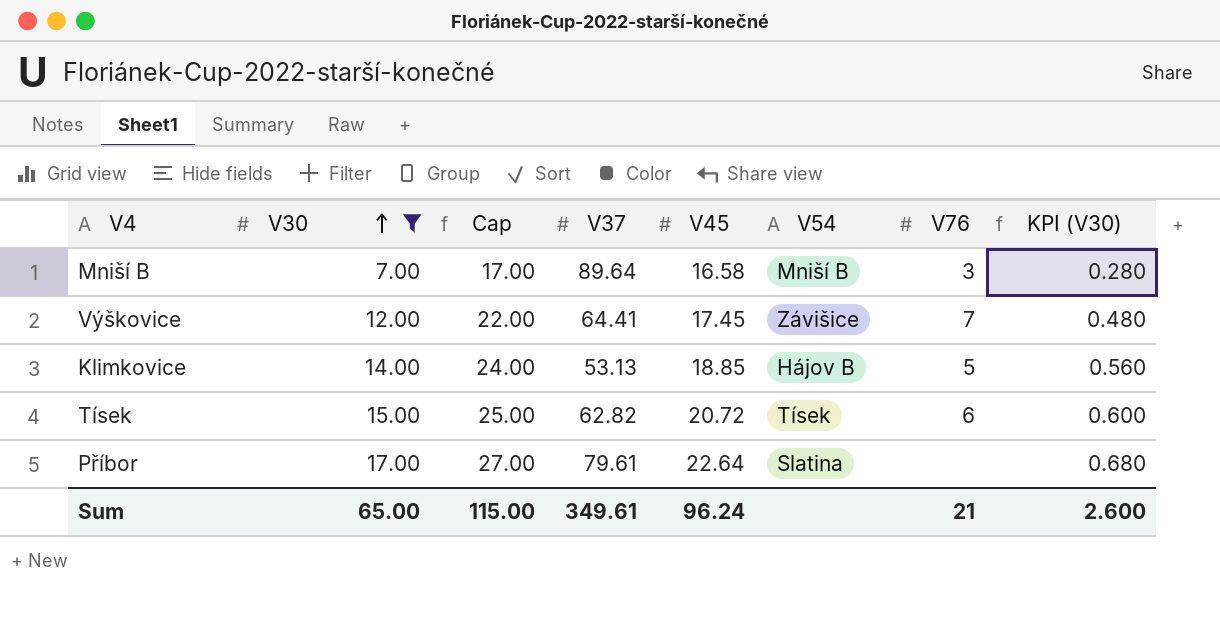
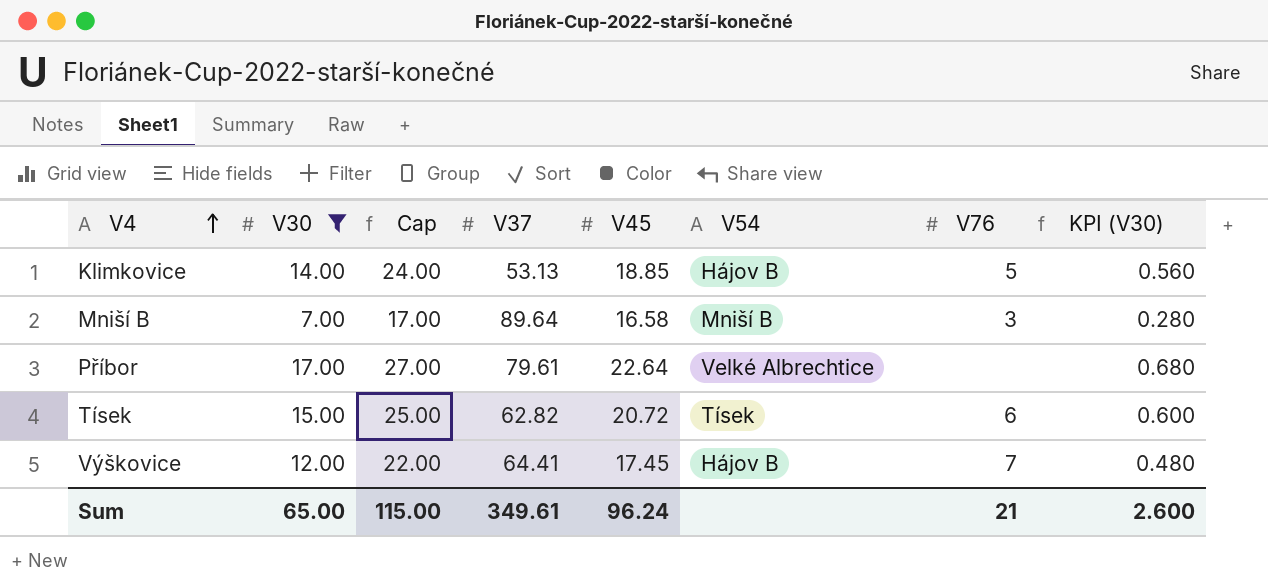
row order: V30 ascending -> V4 ascending
Příbor | V54: Slatina -> Velké Albrechtice
Výškovice | V54: Závišice -> Hájov B

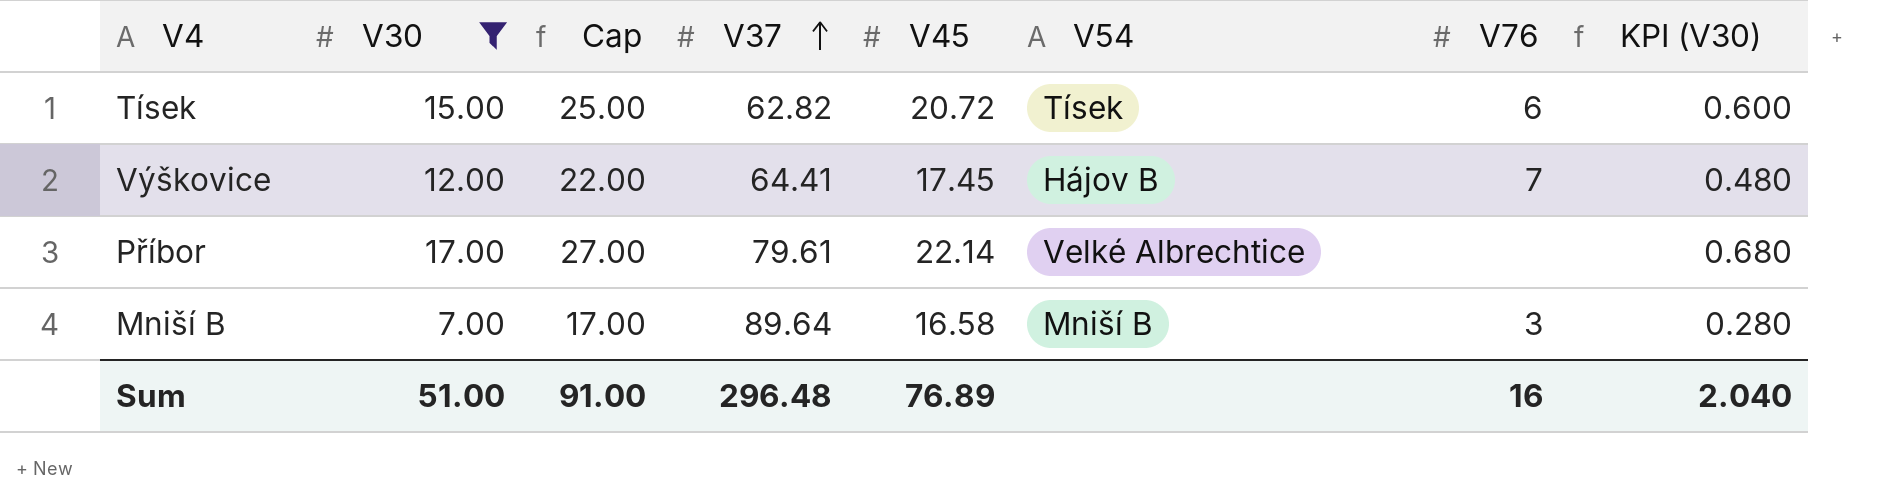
row order: V4 ascending -> V37 ascending
row Klimkovice: 14.00 | 24.00 | 53.13 | 18.85 | Hájov B | 5 | 0.560 -> none
Příbor | V45: 22.64 -> 22.14
Sum | V30: 65.00 -> 51.00
Sum | Cap: 115.00 -> 91.00
Sum | V37: 349.61 -> 296.48
Sum | V45: 96.24 -> 76.89
Sum | V76: 21 -> 16
Sum | KPI (V30): 2.600 -> 2.040

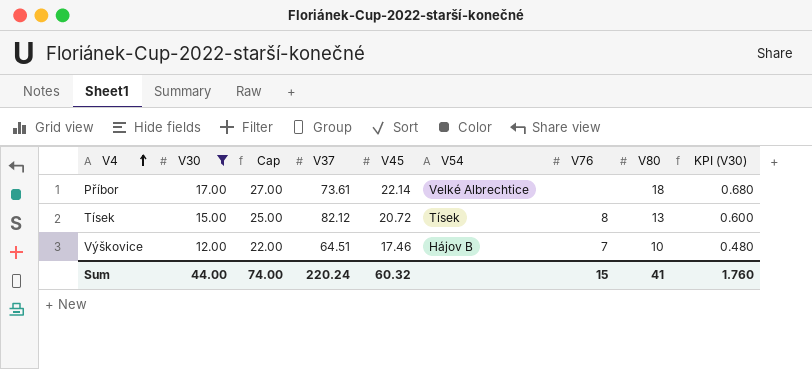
row order: V37 ascending -> V4 ascending
column V80 | position: none -> 8
row Mniší B: 7.00 | 17.00 | 89.64 | 16.58 | Mniší B | 3 | 0.280 -> none
Příbor | V37: 79.61 -> 73.61
Tísek | V37: 62.82 -> 82.12
Tísek | V76: 6 -> 8
Výškovice | V37: 64.41 -> 64.51
Výškovice | V45: 17.45 -> 17.46
Sum | V30: 51.00 -> 44.00
Sum | Cap: 91.00 -> 74.00
Sum | V37: 296.48 -> 220.24
Sum | V45: 76.89 -> 60.32
Sum | V76: 16 -> 15
Sum | KPI (V30): 2.040 -> 1.760

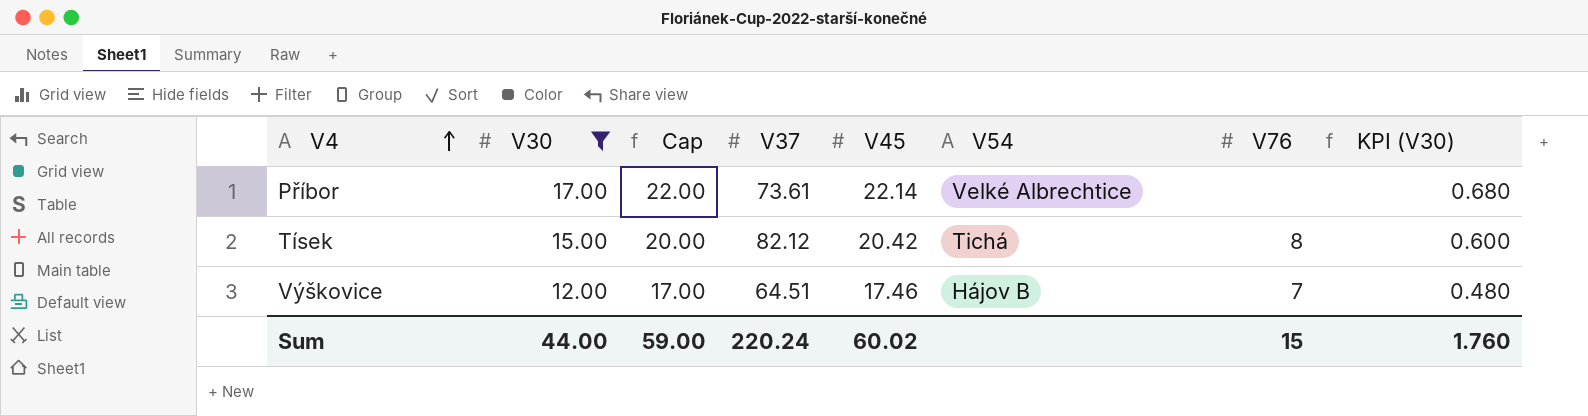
column V80 | position: 8 -> none
column Cap | formula: [V30] + 10 -> [V30] + 5
Tísek | V45: 20.72 -> 20.42
Tísek | V54: Tísek -> Tichá
Sum | Cap: 74.00 -> 59.00
Sum | V45: 60.32 -> 60.02

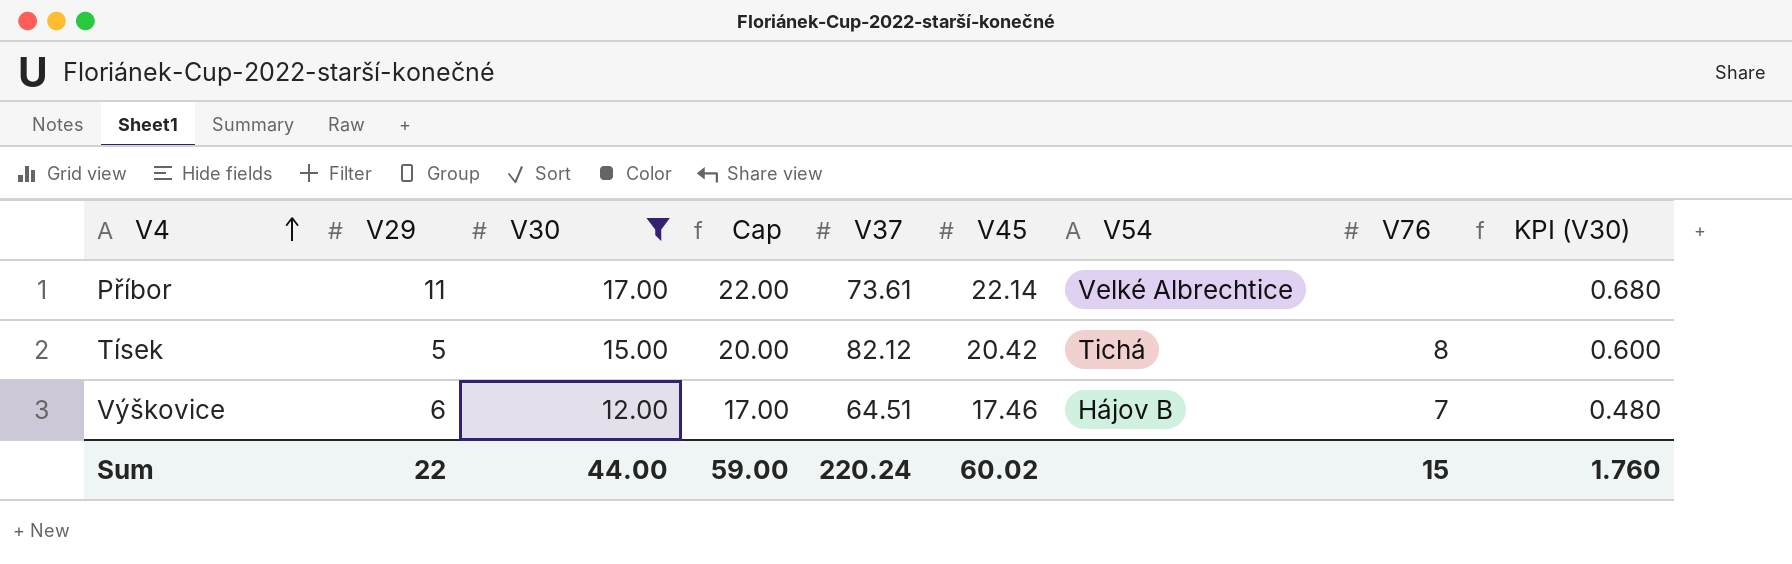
column V29 | position: none -> 2

